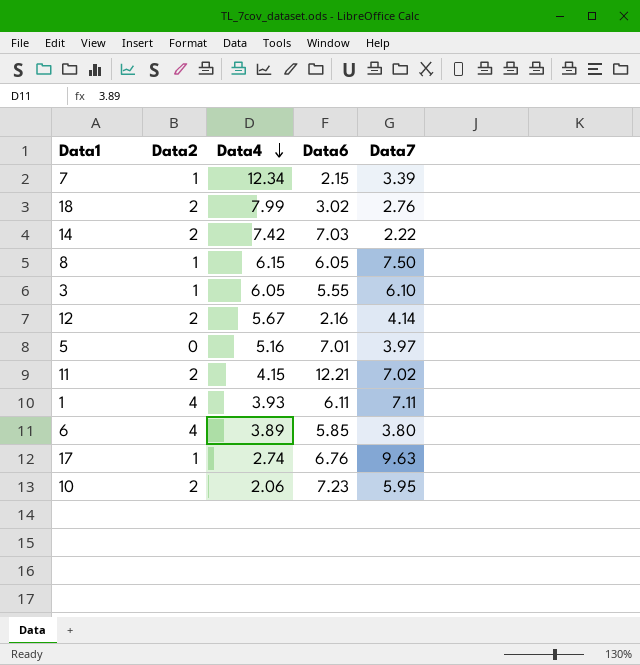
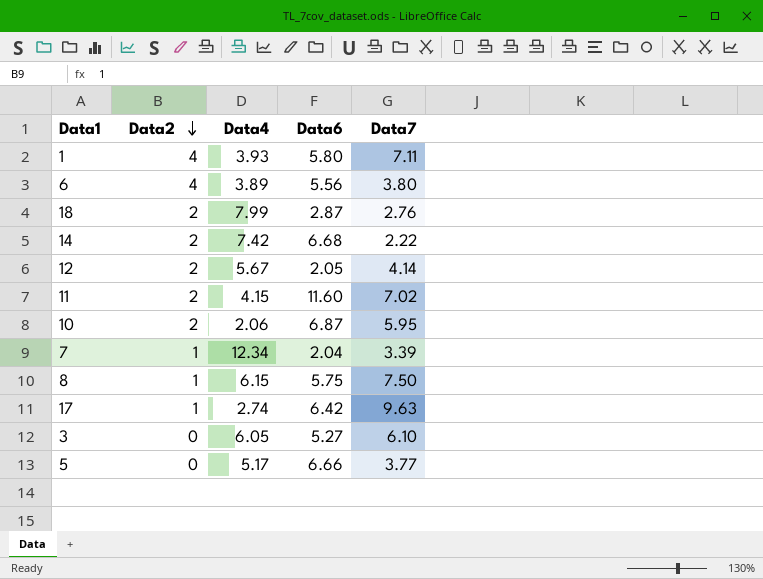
row order: Data4 descending -> Data2 descending
1 | Data6: 6.11 -> 5.80
6 | Data6: 5.85 -> 5.56
18 | Data6: 3.02 -> 2.87
14 | Data6: 7.03 -> 6.68
12 | Data6: 2.16 -> 2.05
11 | Data6: 12.21 -> 11.60
10 | Data6: 7.23 -> 6.87
7 | Data6: 2.15 -> 2.04
8 | Data6: 6.05 -> 5.75
17 | Data6: 6.76 -> 6.42
3 | Data2: 1 -> 0
3 | Data6: 5.55 -> 5.27
5 | Data4: 5.16 -> 5.17
5 | Data6: 7.01 -> 6.66
5 | Data7: 3.97 -> 3.77

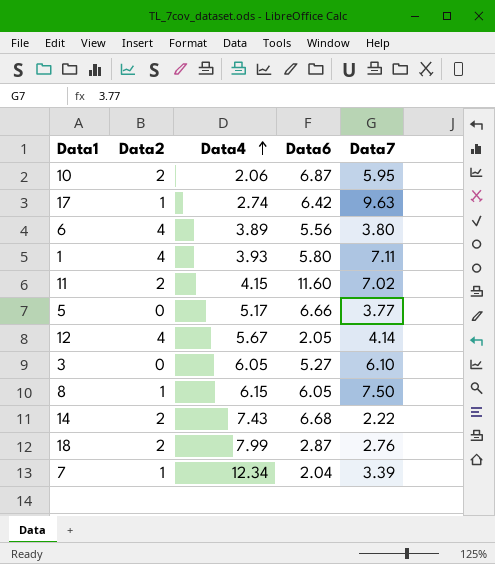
row order: Data2 descending -> Data4 ascending
12 | Data2: 2 -> 4
8 | Data6: 5.75 -> 6.05
14 | Data4: 7.42 -> 7.43

